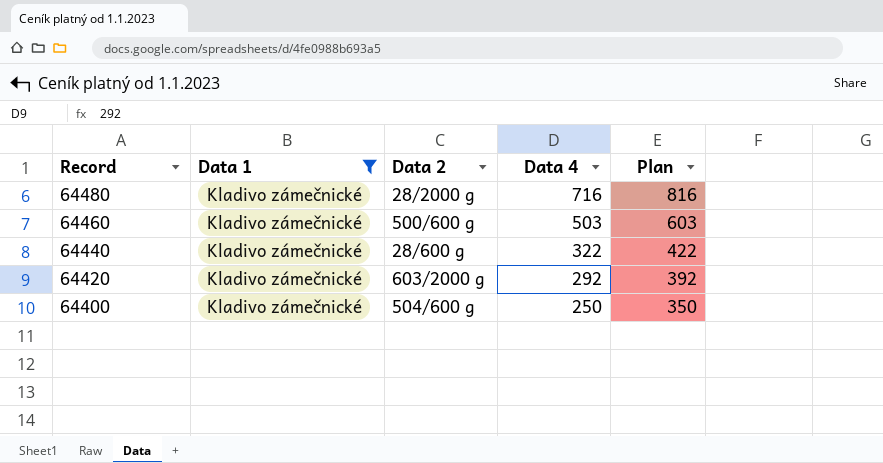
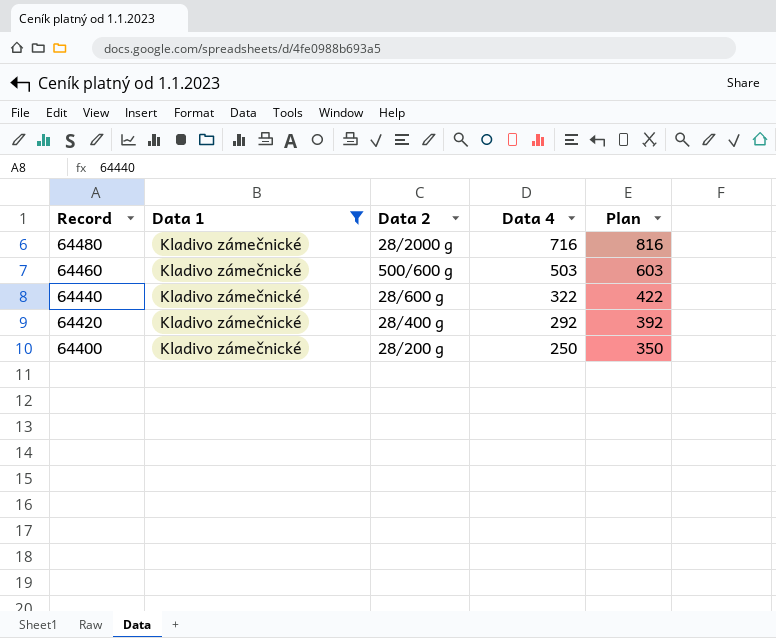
64420 | Data 2: 603/2000 g -> 28/400 g
64400 | Data 2: 504/600 g -> 28/200 g

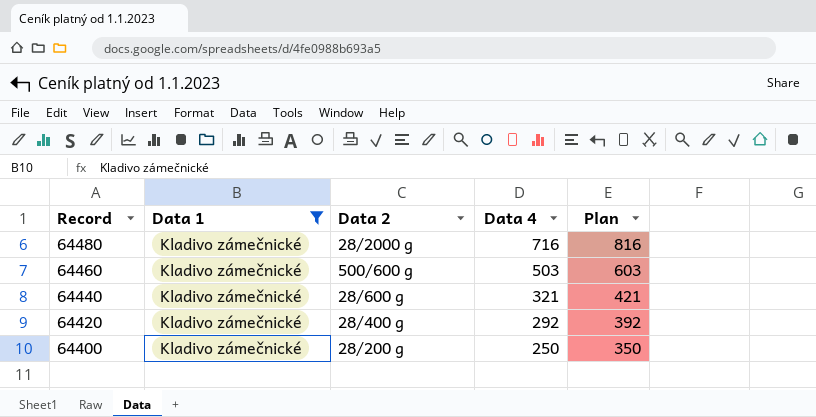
64440 | Data 4: 322 -> 321
64440 | Plan: 422 -> 421

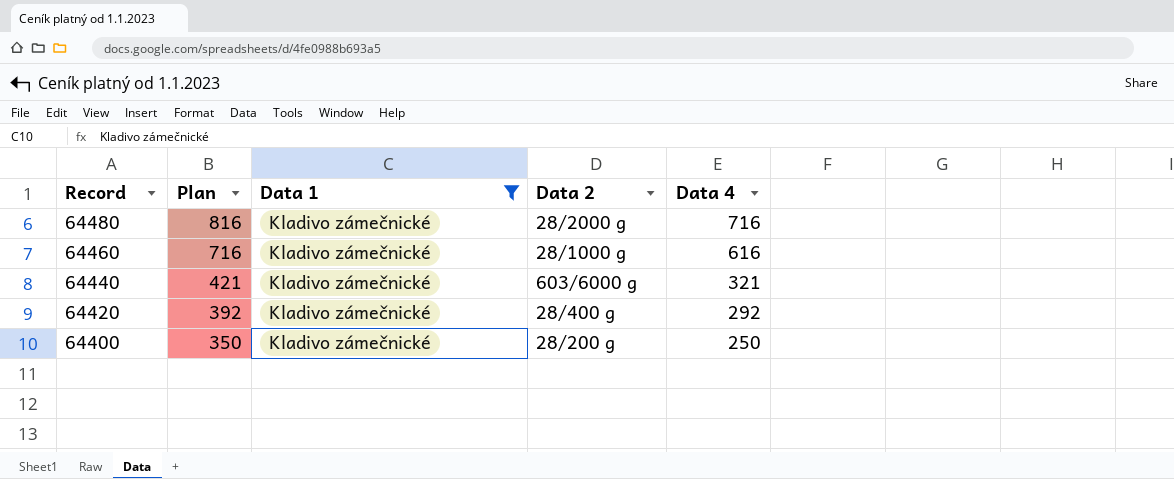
column Plan | position: 5 -> 2
64460 | Plan: 603 -> 716
64460 | Data 2: 500/600 g -> 28/1000 g
64460 | Data 4: 503 -> 616
64440 | Data 2: 28/600 g -> 603/6000 g

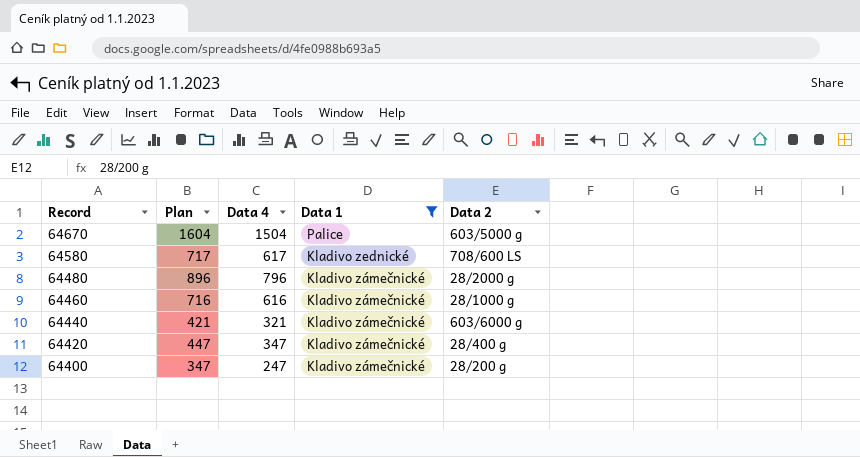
column Data 4 | position: 5 -> 3
row 64670: none -> 1604 | 1504 | Palice | 603/5000 g
row 64580: none -> 717 | 617 | Kladivo zednické | 708/600 LS
64480 | Plan: 816 -> 896
64480 | Data 4: 716 -> 796
64420 | Plan: 392 -> 447
64420 | Data 4: 292 -> 347
64400 | Plan: 350 -> 347
64400 | Data 4: 250 -> 247

